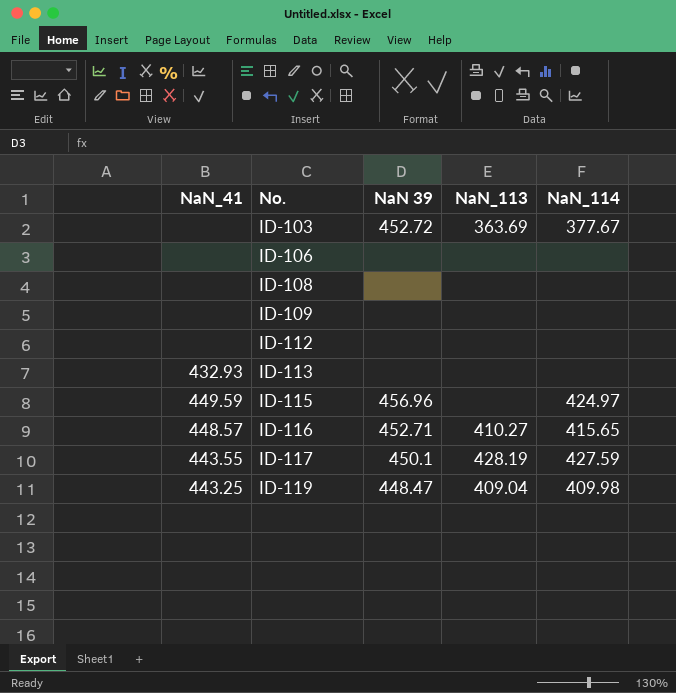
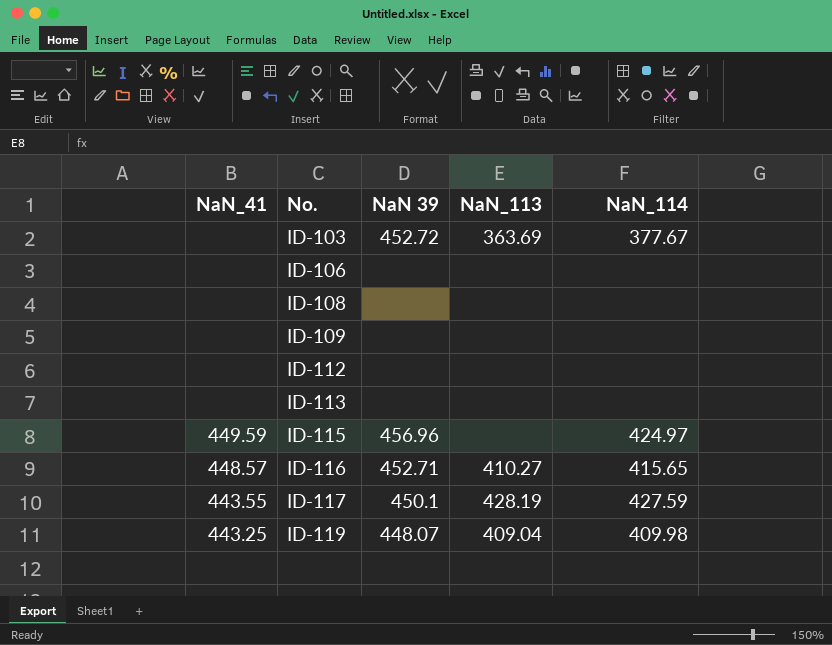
ID-113 | NaN_41: 432.93 -> none
ID-119 | NaN 39: 448.47 -> 448.07

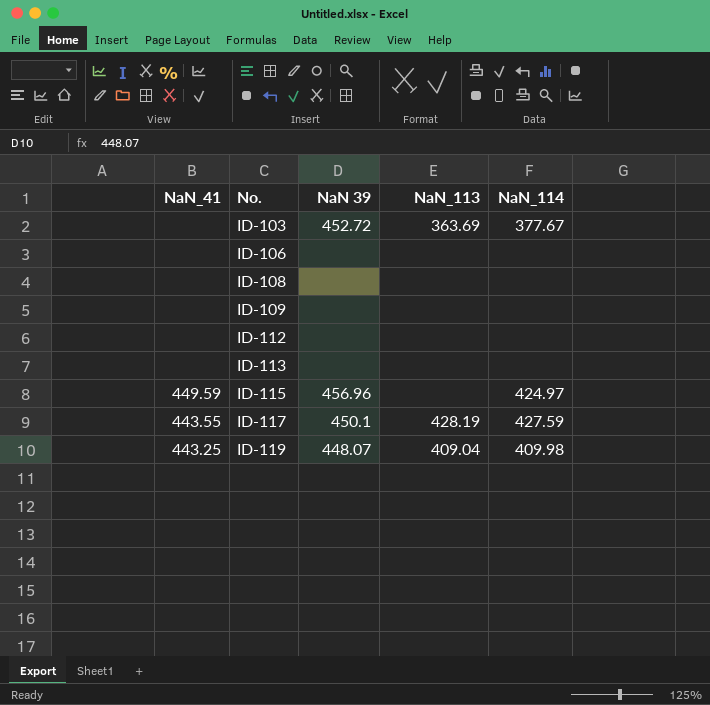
row ID-116: 448.57 | 452.71 | 410.27 | 415.65 -> none

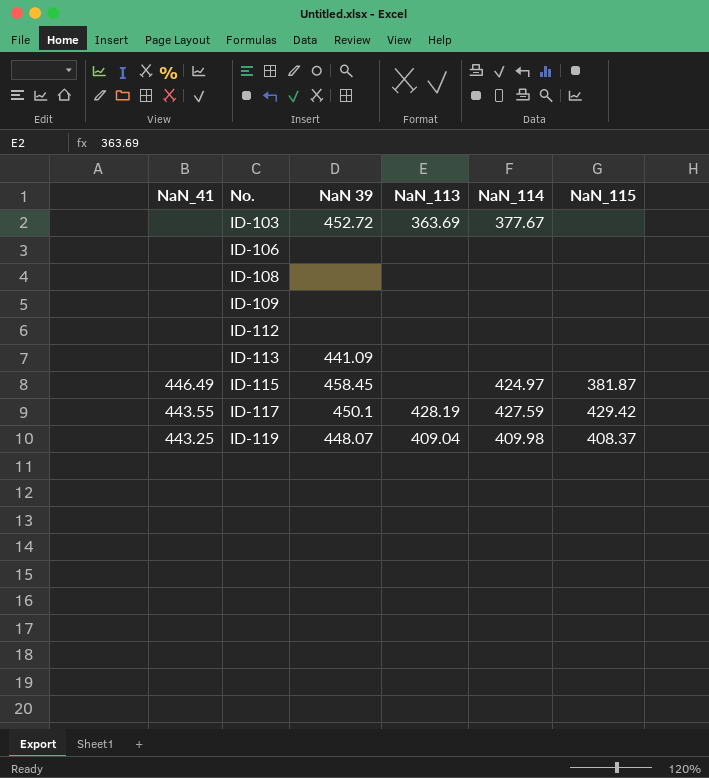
column NaN_115 | position: none -> 6
ID-113 | NaN 39: none -> 441.09
ID-115 | NaN_41: 449.59 -> 446.49
ID-115 | NaN 39: 456.96 -> 458.45

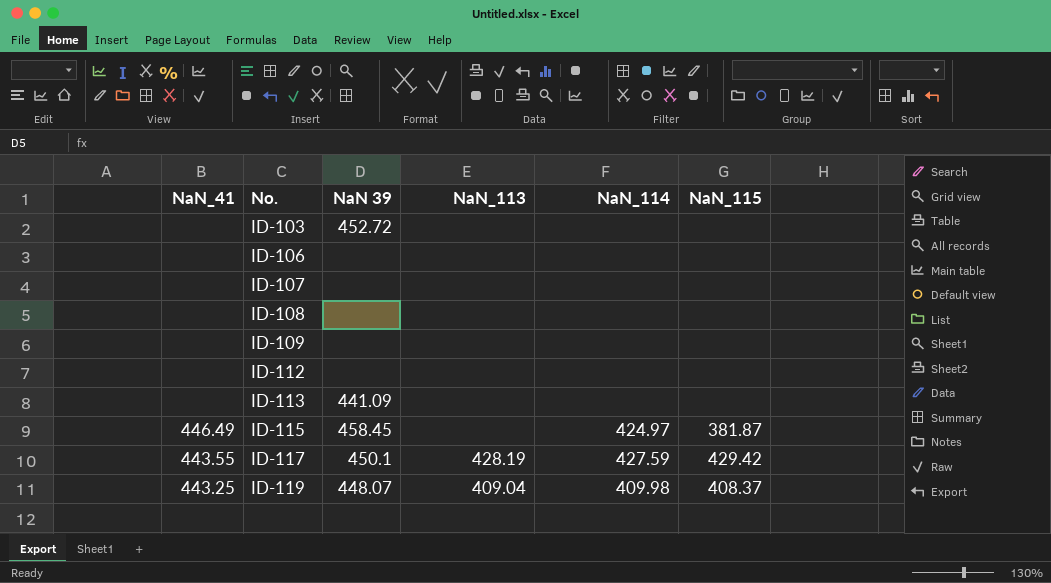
ID-103 | NaN_113: 363.69 -> none
ID-103 | NaN_114: 377.67 -> none
row ID-107: none -> none | none | none | none | none

